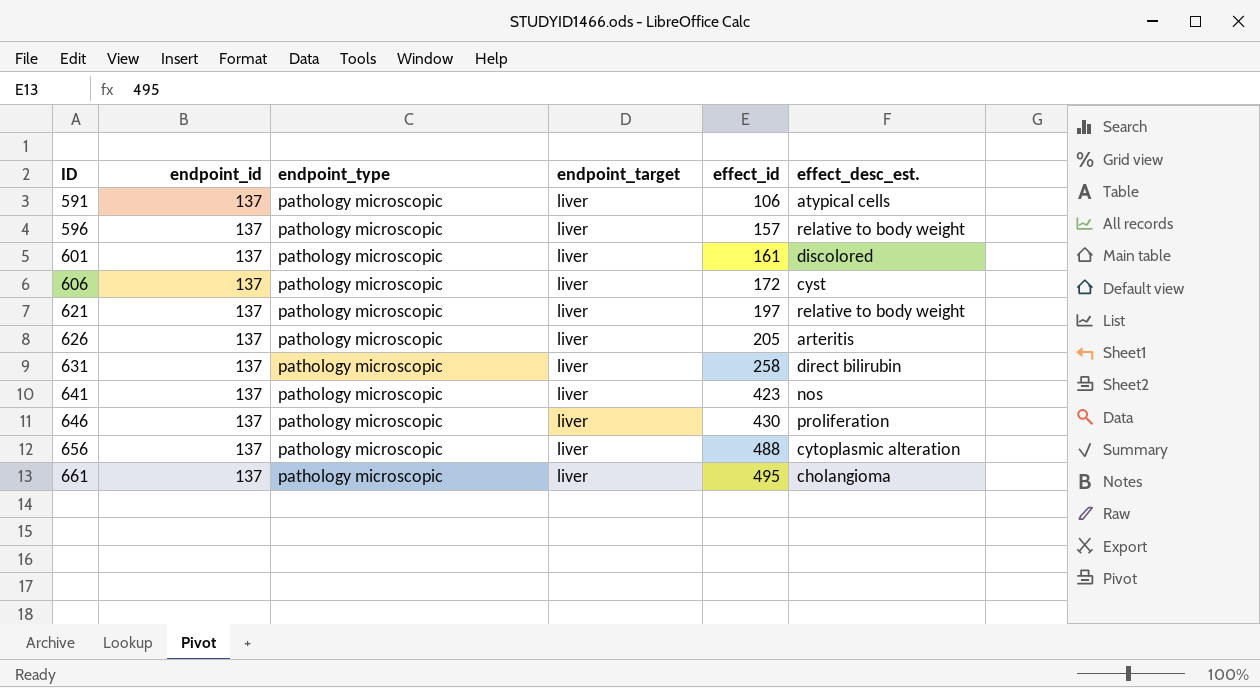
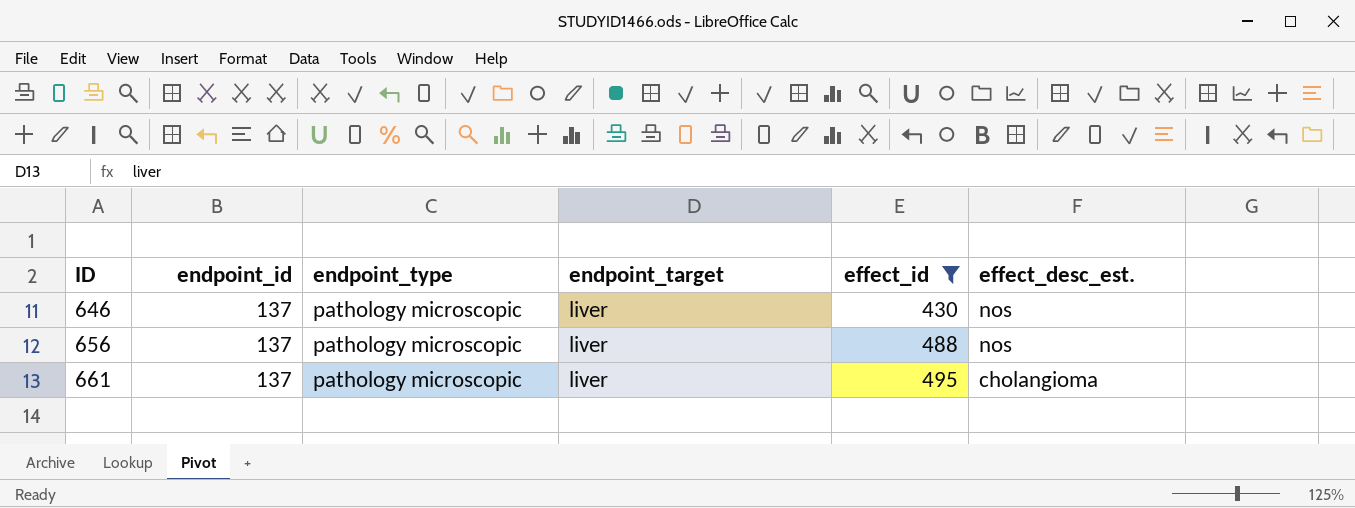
filter: none -> effect_id >= 430
646 | effect_desc_est.: proliferation -> nos
656 | effect_desc_est.: cytoplasmic alteration -> nos

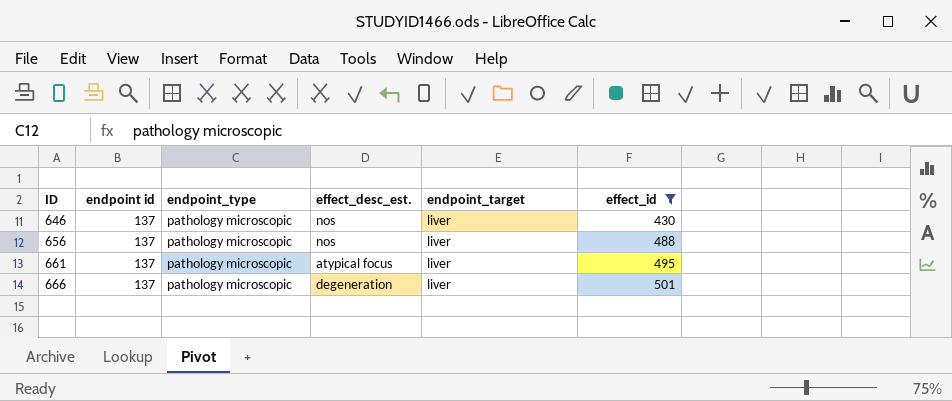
column name: endpoint_id -> endpoint id
column effect_desc_est. | position: 6 -> 4
661 | effect_desc_est.: cholangioma -> atypical focus
row 666: none -> 137 | pathology microscopic | degeneration | liver | 501

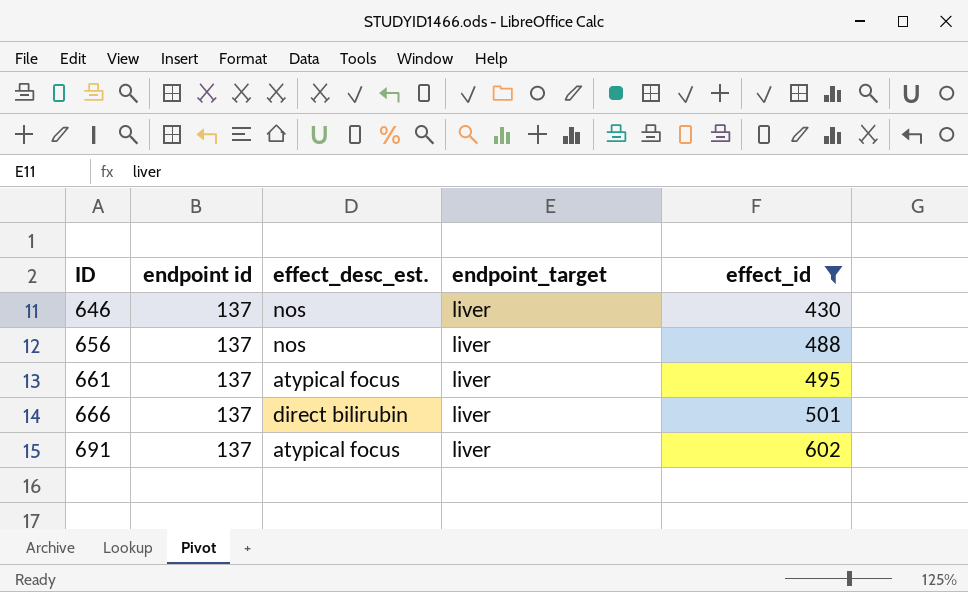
column endpoint_type | position: 3 -> none
666 | effect_desc_est.: degeneration -> direct bilirubin
row 691: none -> 137 | atypical focus | liver | 602

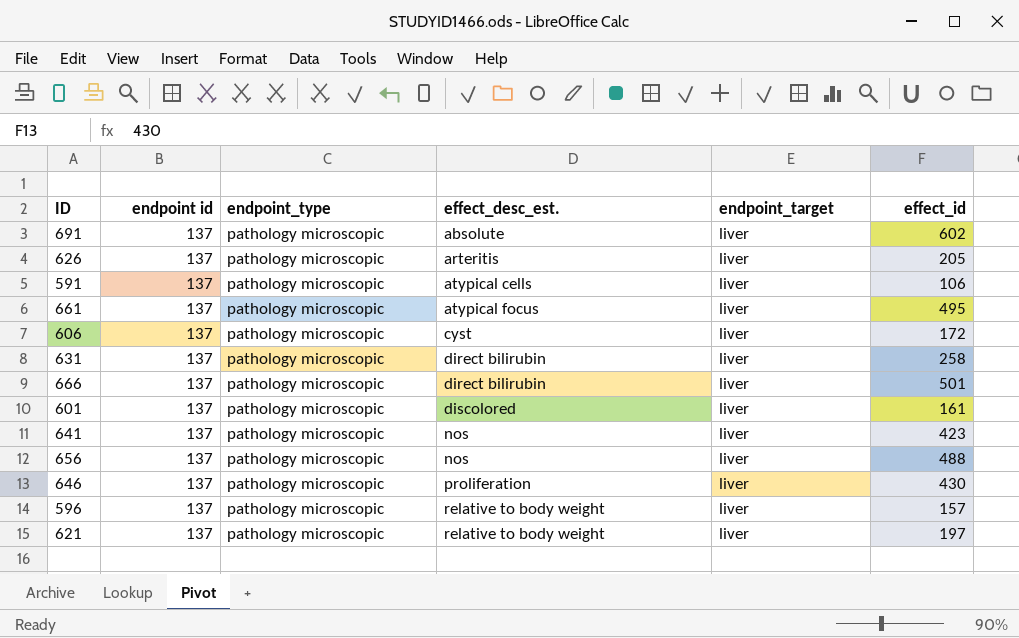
filter: effect_id >= 430 -> none
row order: ID ascending -> effect_desc_est. ascending
column endpoint_type | position: none -> 3
691 | effect_desc_est.: atypical focus -> absolute
646 | effect_desc_est.: nos -> proliferation

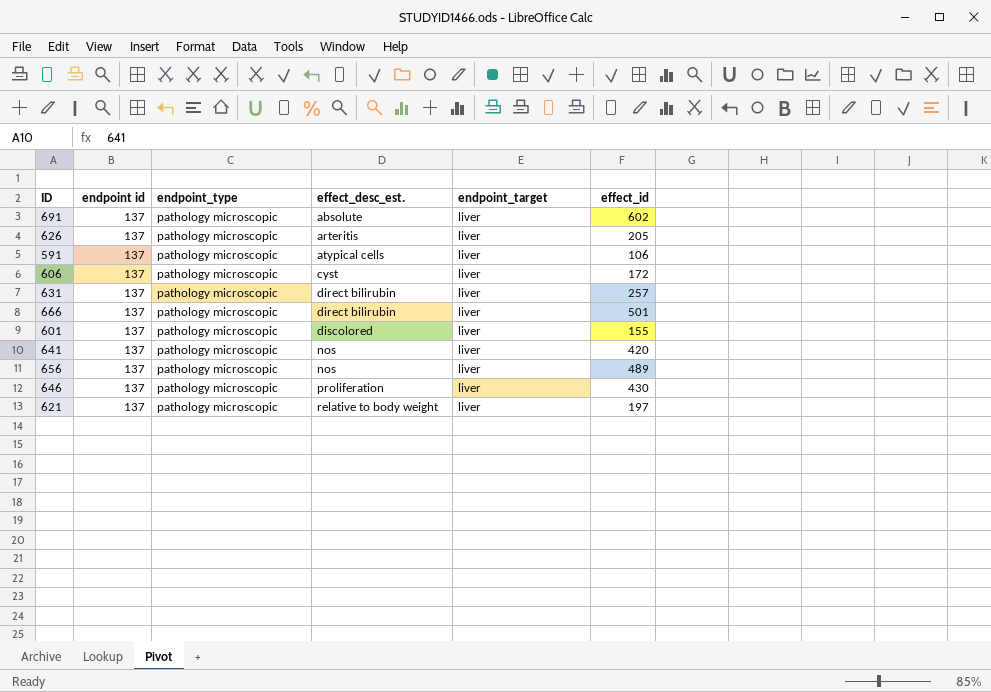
row 661: 137 | pathology microscopic | atypical focus | liver | 495 -> none
row 596: 137 | pathology microscopic | relative to body weight | liver | 157 -> none
631 | effect_id: 258 -> 257
601 | effect_id: 161 -> 155
641 | effect_id: 423 -> 420
656 | effect_id: 488 -> 489

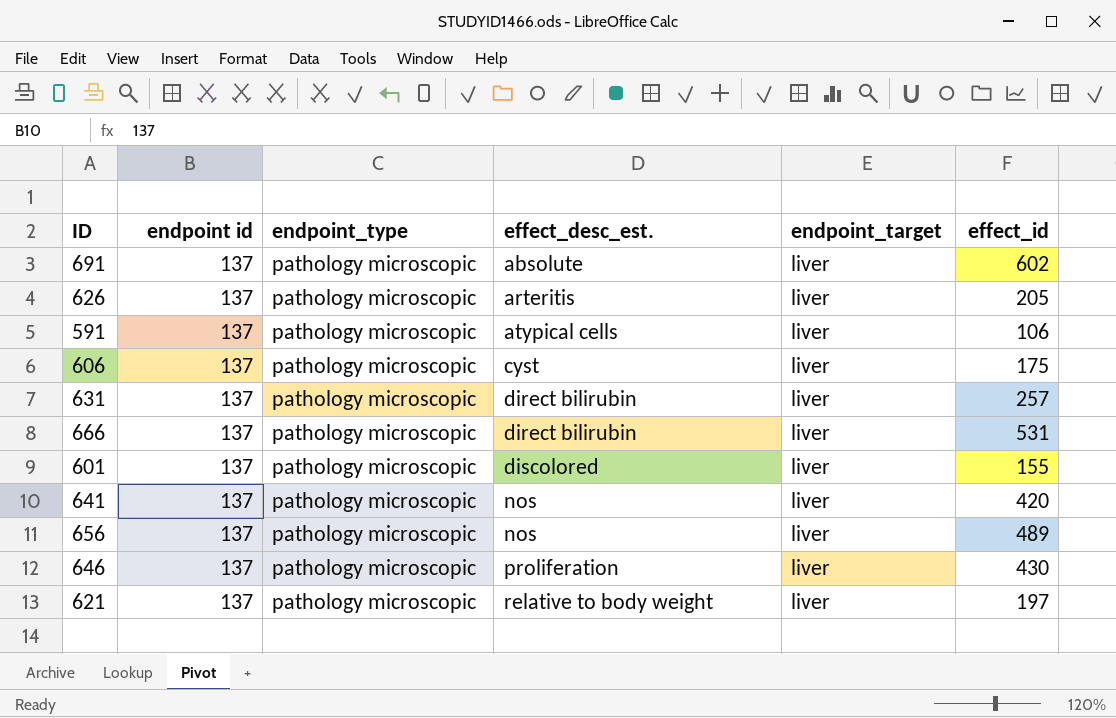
606 | effect_id: 172 -> 175
666 | effect_id: 501 -> 531

